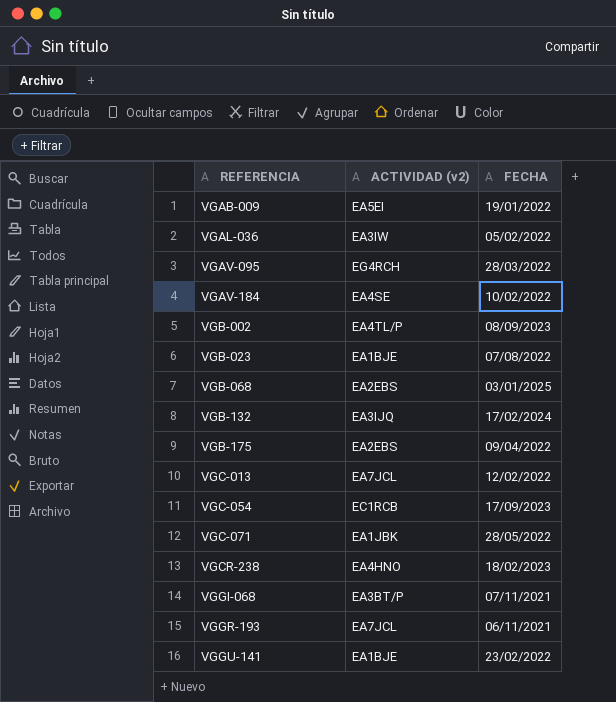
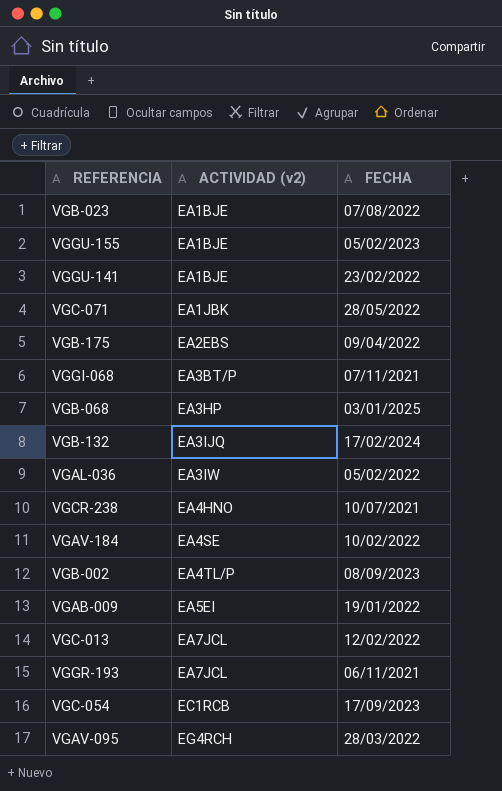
row order: REFERENCIA ascending -> ACTIVIDAD (v2) ascending
row VGGU-155: none -> EA1BJE | 05/02/2023
VGB-068 | ACTIVIDAD (v2): EA2EBS -> EA3HP
VGCR-238 | FECHA: 18/02/2023 -> 10/07/2021

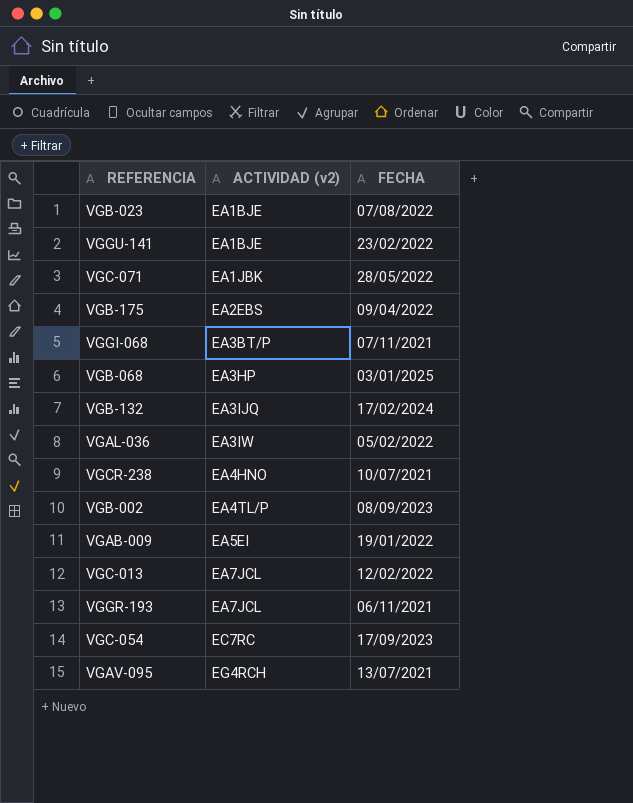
row VGGU-155: EA1BJE | 05/02/2023 -> none
row VGAV-184: EA4SE | 10/02/2022 -> none
VGC-054 | ACTIVIDAD (v2): EC1RCB -> EC7RC
VGAV-095 | FECHA: 28/03/2022 -> 13/07/2021

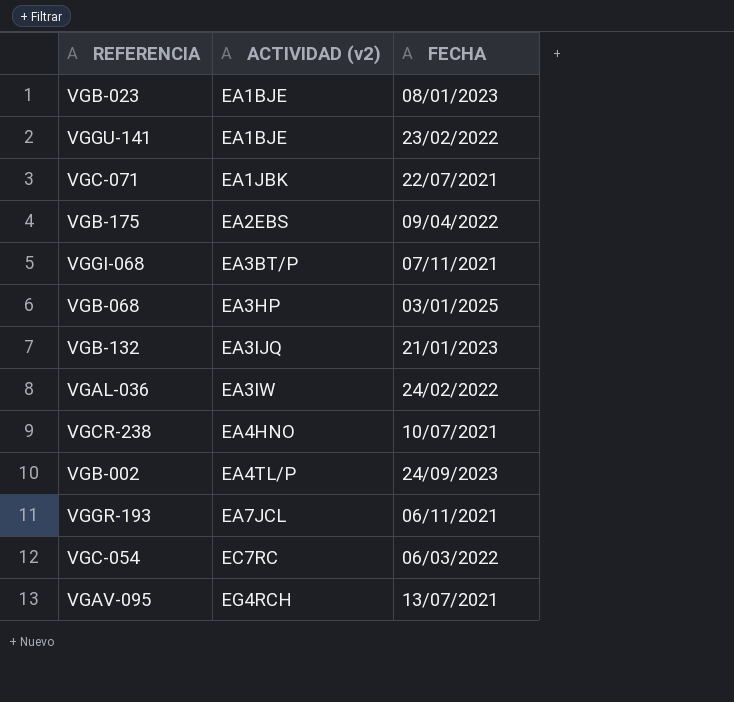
row VGAB-009: EA5EI | 19/01/2022 -> none
row VGC-013: EA7JCL | 12/02/2022 -> none
VGB-023 | FECHA: 07/08/2022 -> 08/01/2023
VGC-071 | FECHA: 28/05/2022 -> 22/07/2021
VGB-132 | FECHA: 17/02/2024 -> 21/01/2023
VGAL-036 | FECHA: 05/02/2022 -> 24/02/2022
VGB-002 | FECHA: 08/09/2023 -> 24/09/2023
VGC-054 | FECHA: 17/09/2023 -> 06/03/2022

